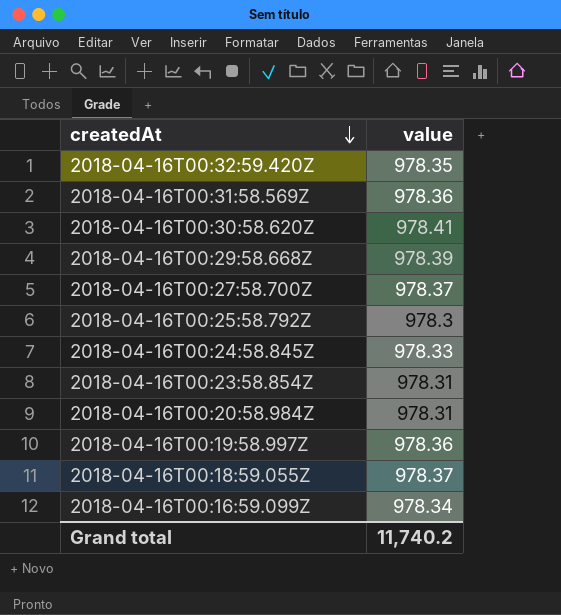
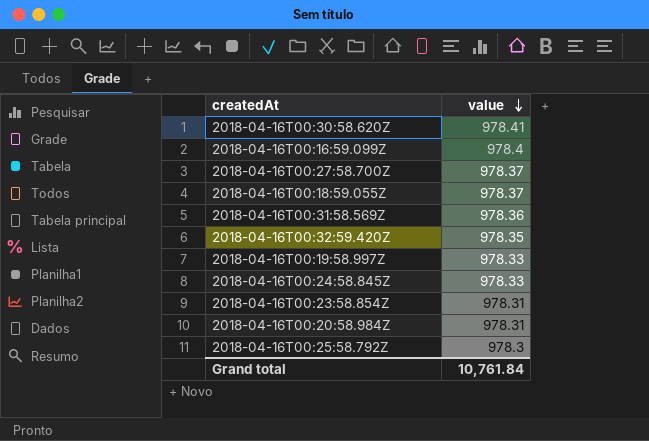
row order: createdAt descending -> value descending
row 2018-04-16T00:29:58.668Z: 978.39 -> none
2018-04-16T00:16:59.099Z | value: 978.34 -> 978.4
2018-04-16T00:19:58.997Z | value: 978.36 -> 978.33
Grand total | value: 11,740.2 -> 10,761.84

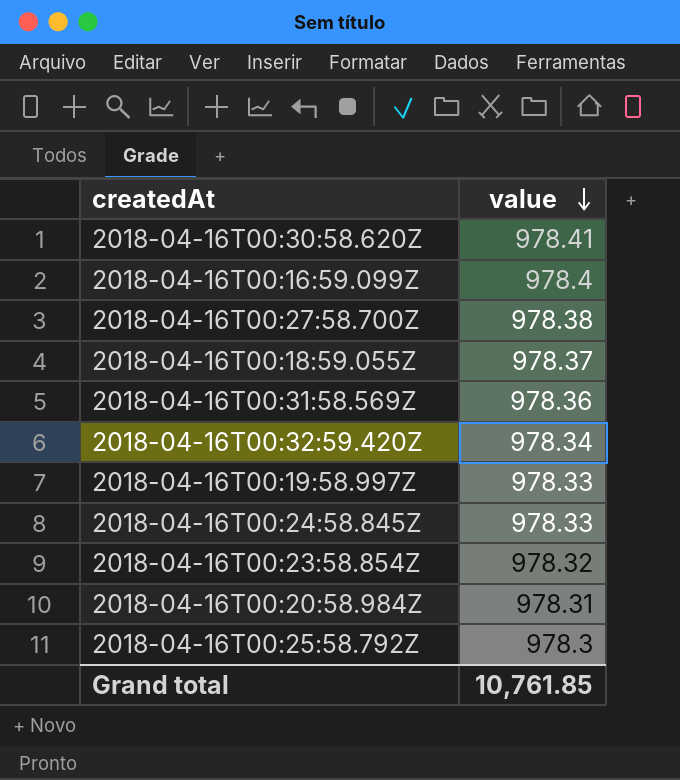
2018-04-16T00:27:58.700Z | value: 978.37 -> 978.38
2018-04-16T00:32:59.420Z | value: 978.35 -> 978.34
2018-04-16T00:23:58.854Z | value: 978.31 -> 978.32
Grand total | value: 10,761.84 -> 10,761.85

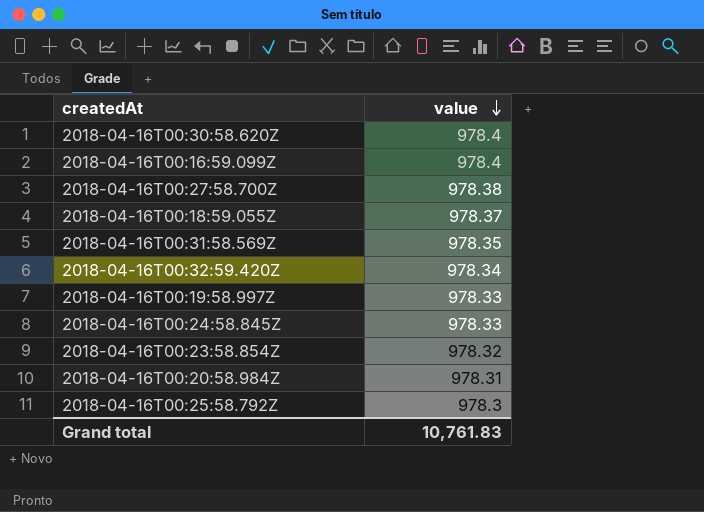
2018-04-16T00:30:58.620Z | value: 978.41 -> 978.4
2018-04-16T00:31:58.569Z | value: 978.36 -> 978.35
Grand total | value: 10,761.85 -> 10,761.83

